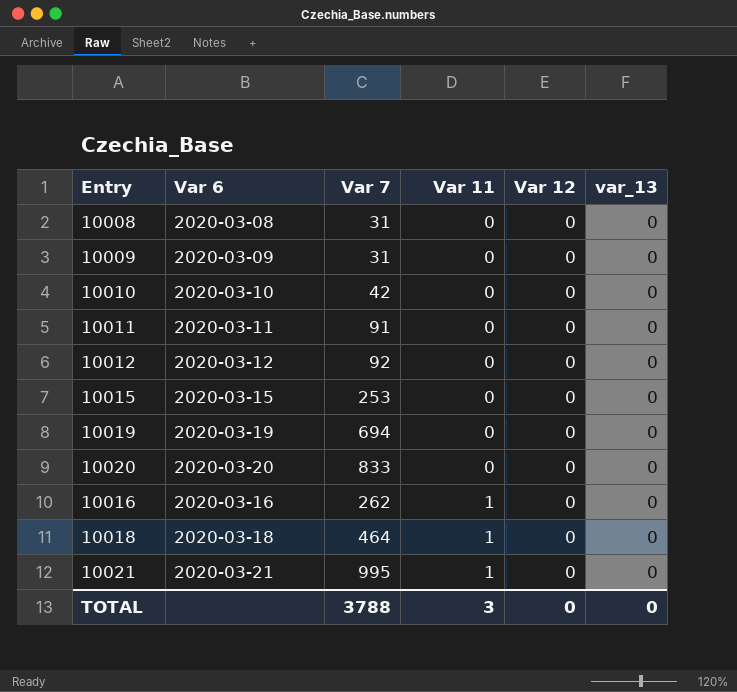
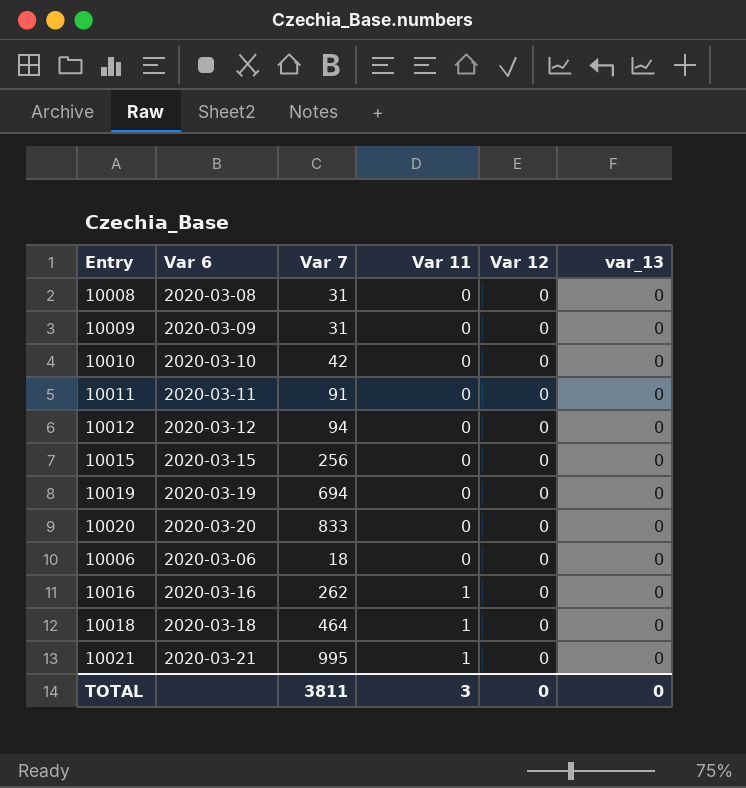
10012 | Var 7: 92 -> 94
10015 | Var 7: 253 -> 256
row 10006: none -> 2020-03-06 | 18 | 0 | 0 | 0
TOTAL | Var 7: 3788 -> 3811

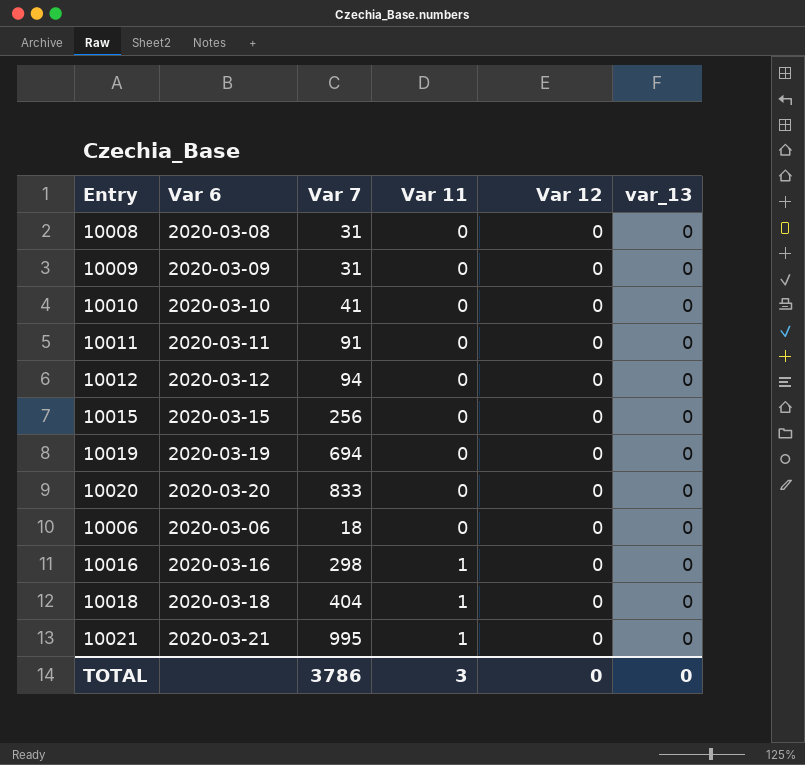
10010 | Var 7: 42 -> 41
10016 | Var 7: 262 -> 298
10018 | Var 7: 464 -> 404
TOTAL | Var 7: 3811 -> 3786

